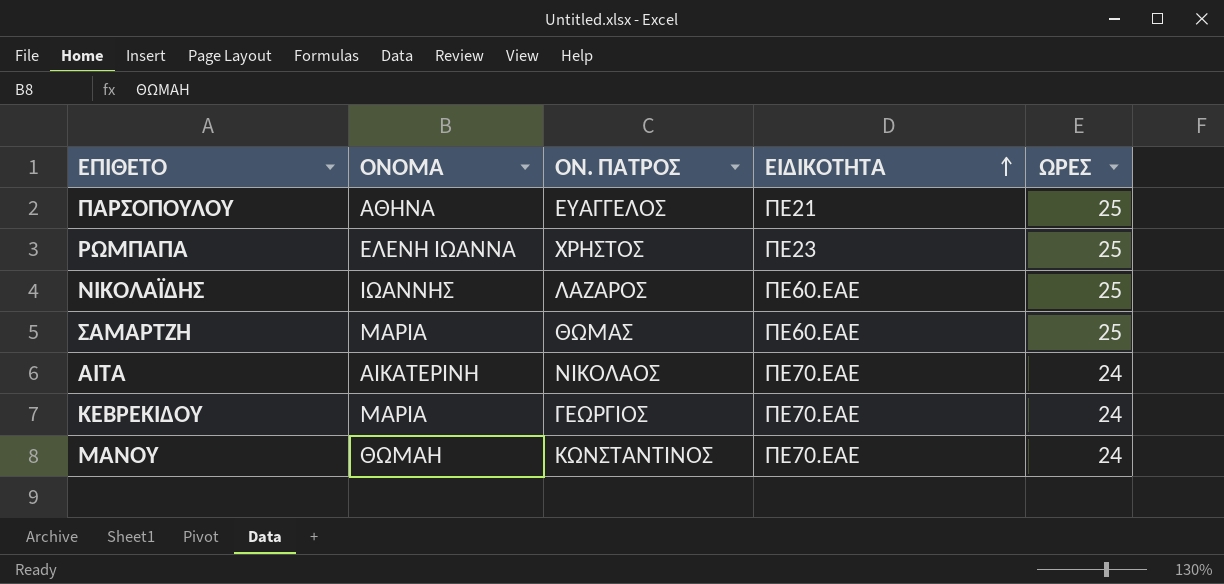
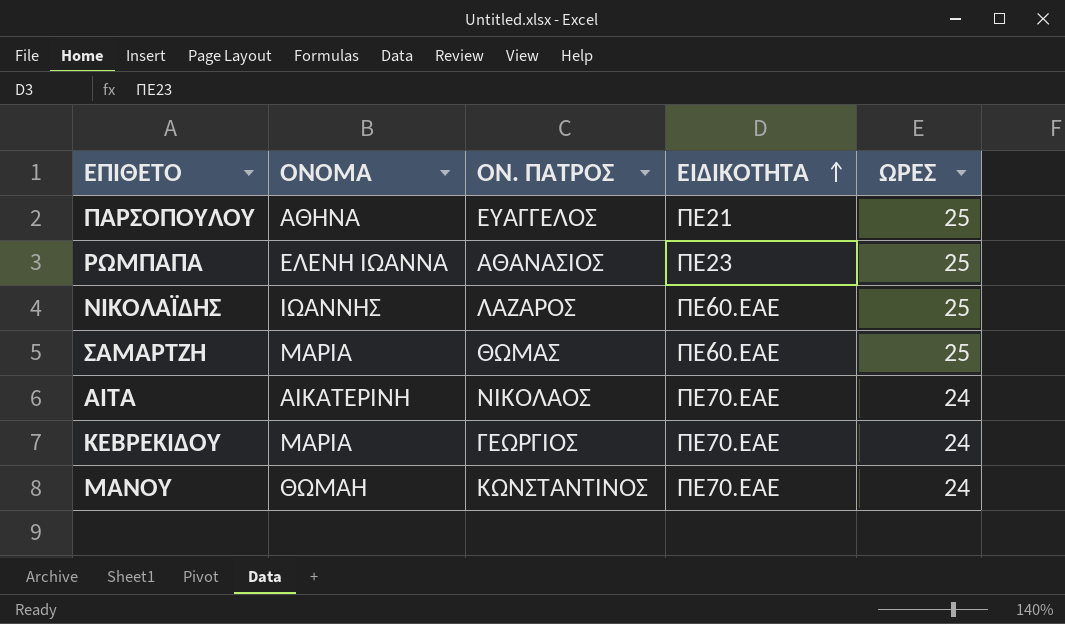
ΡΩΜΠΑΠΑ | ΟΝ. ΠΑΤΡOΣ: ΧΡΗΣΤΟΣ -> ΑΘΑΝΑΣΙΟΣ

